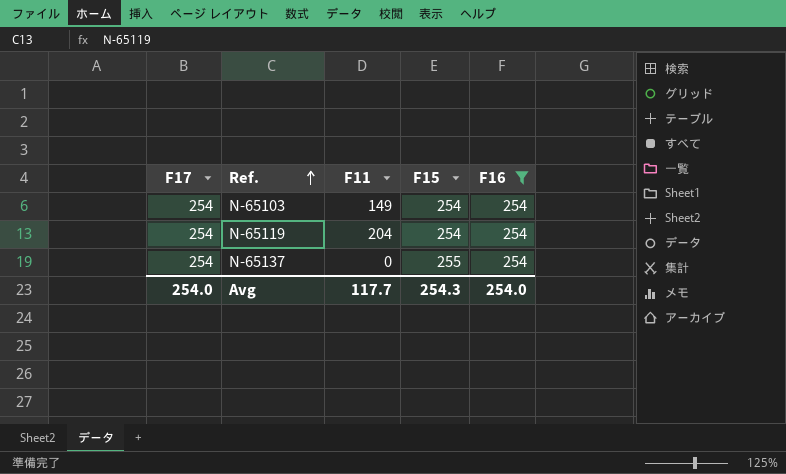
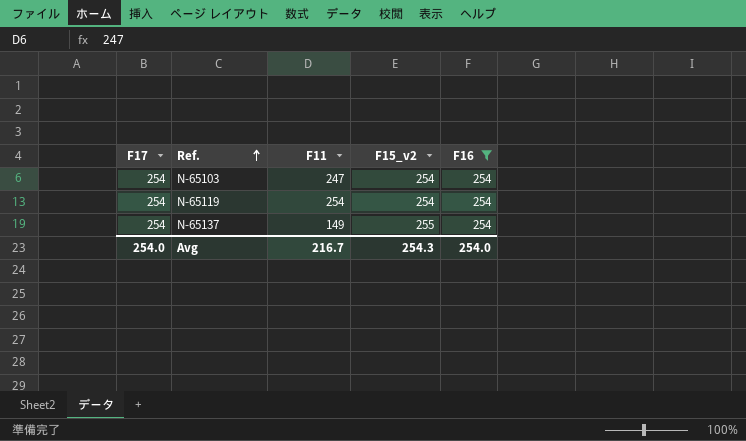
column name: F15 -> F15_v2
N-65103 | F11: 149 -> 247
N-65119 | F11: 204 -> 254
N-65137 | F11: 0 -> 149
Avg | F11: 117.7 -> 216.7

